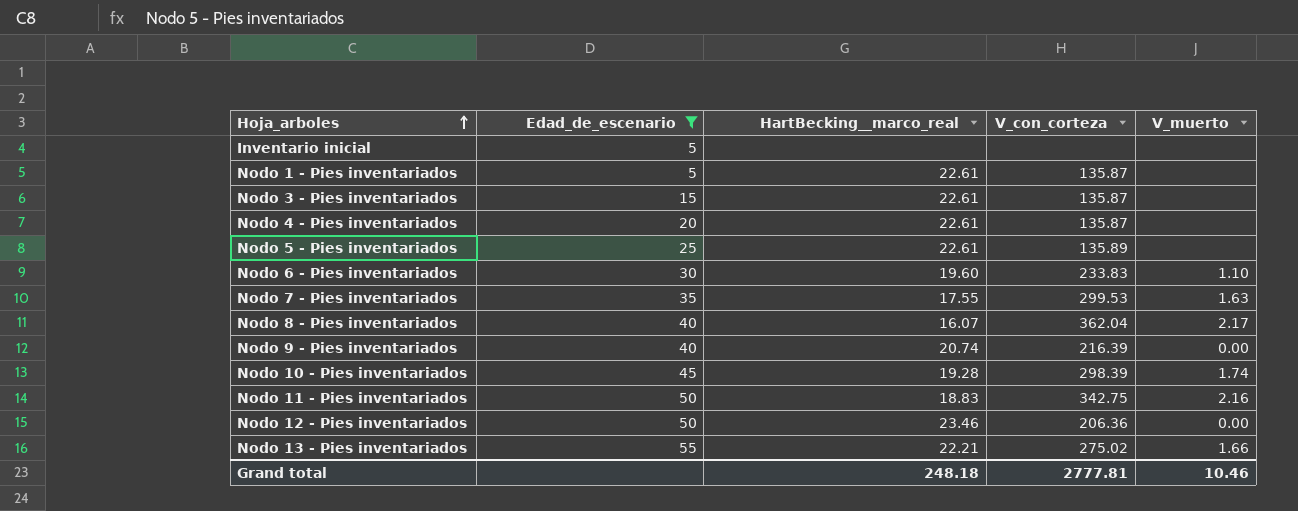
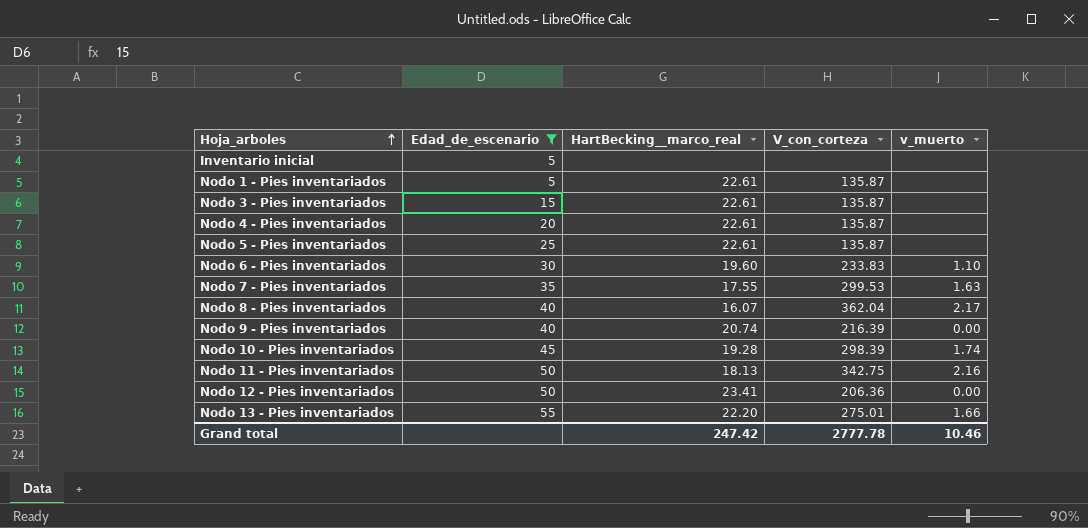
column name: V_muerto -> v_muerto
Nodo 5 - Pies inventariados | V_con_corteza: 135.89 -> 135.87
Nodo 11 - Pies inventariados | HartBecking__marco_real: 18.83 -> 18.13
Nodo 12 - Pies inventariados | HartBecking__marco_real: 23.46 -> 23.41
Nodo 13 - Pies inventariados | HartBecking__marco_real: 22.21 -> 22.20
Nodo 13 - Pies inventariados | V_con_corteza: 275.02 -> 275.01
Grand total | HartBecking__marco_real: 248.18 -> 247.42
Grand total | V_con_corteza: 2777.81 -> 2777.78

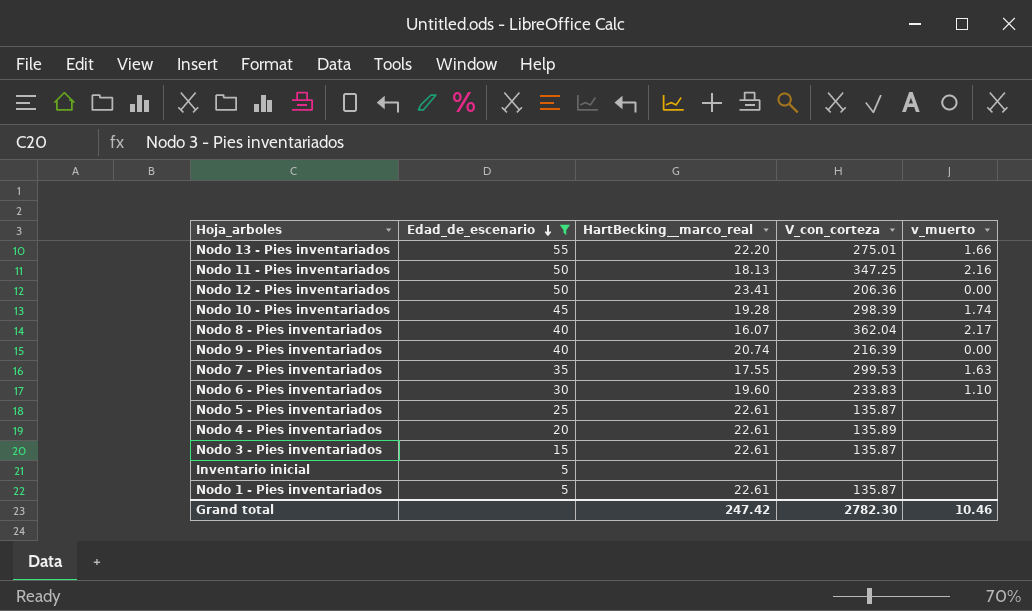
row order: Hoja_arboles ascending -> Edad_de_escenario descending
Nodo 11 - Pies inventariados | V_con_corteza: 342.75 -> 347.25
Nodo 4 - Pies inventariados | V_con_corteza: 135.87 -> 135.89
Grand total | V_con_corteza: 2777.78 -> 2782.30

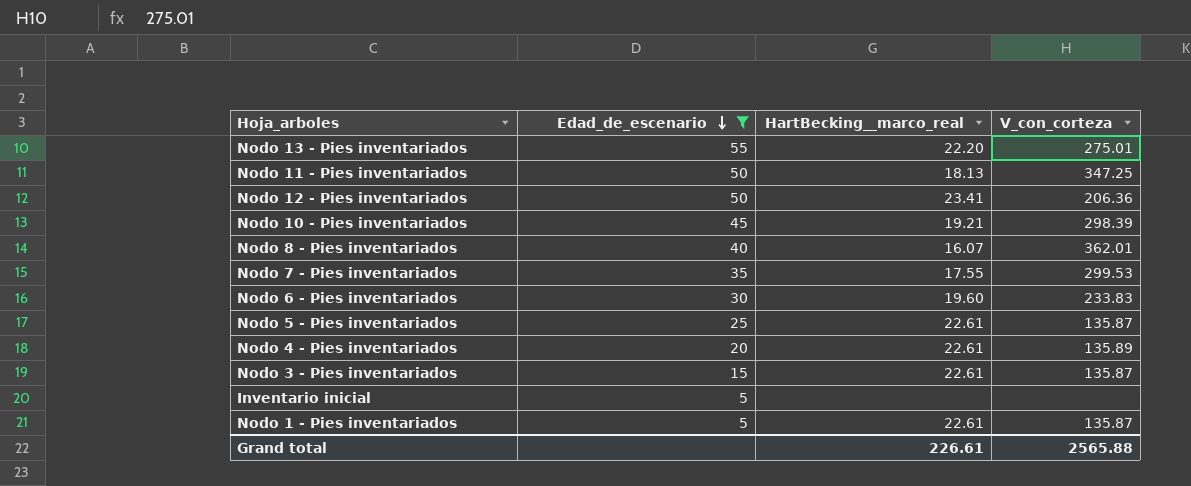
column v_muerto | position: 5 -> none
row Nodo 9 - Pies inventariados: 40 | 20.74 | 216.39 | 0.00 -> none
Nodo 10 - Pies inventariados | HartBecking__marco_real: 19.28 -> 19.21
Nodo 8 - Pies inventariados | V_con_corteza: 362.04 -> 362.01
Grand total | HartBecking__marco_real: 247.42 -> 226.61
Grand total | V_con_corteza: 2782.30 -> 2565.88

